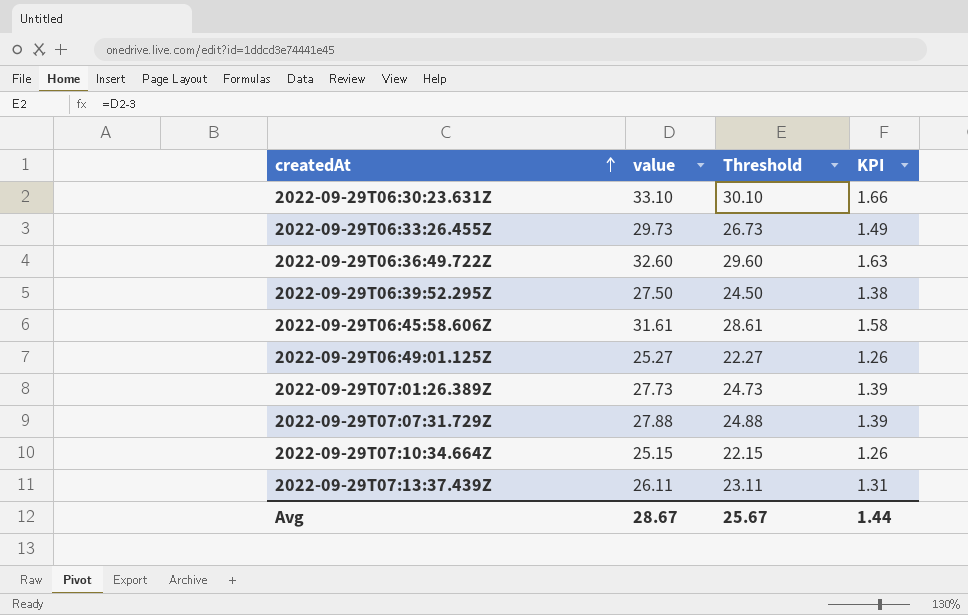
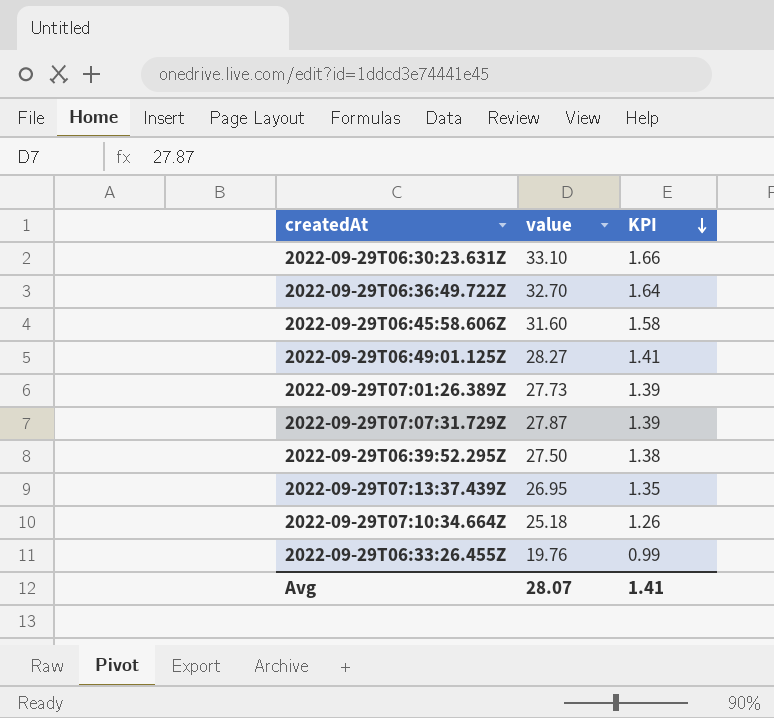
row order: createdAt ascending -> KPI descending
column Threshold | formula: [value] - 3 -> none
2022-09-29T06:36:49.722Z | value: 32.60 -> 32.70
2022-09-29T06:36:49.722Z | KPI: 1.63 -> 1.64
2022-09-29T06:45:58.606Z | value: 31.61 -> 31.60
2022-09-29T06:49:01.125Z | value: 25.27 -> 28.27
2022-09-29T06:49:01.125Z | KPI: 1.26 -> 1.41
2022-09-29T07:07:31.729Z | value: 27.88 -> 27.87
2022-09-29T07:13:37.439Z | value: 26.11 -> 26.95
2022-09-29T07:13:37.439Z | KPI: 1.31 -> 1.35
2022-09-29T07:10:34.664Z | value: 25.15 -> 25.18
2022-09-29T06:33:26.455Z | value: 29.73 -> 19.76
2022-09-29T06:33:26.455Z | KPI: 1.49 -> 0.99
Avg | value: 28.67 -> 28.07
Avg | KPI: 1.44 -> 1.41

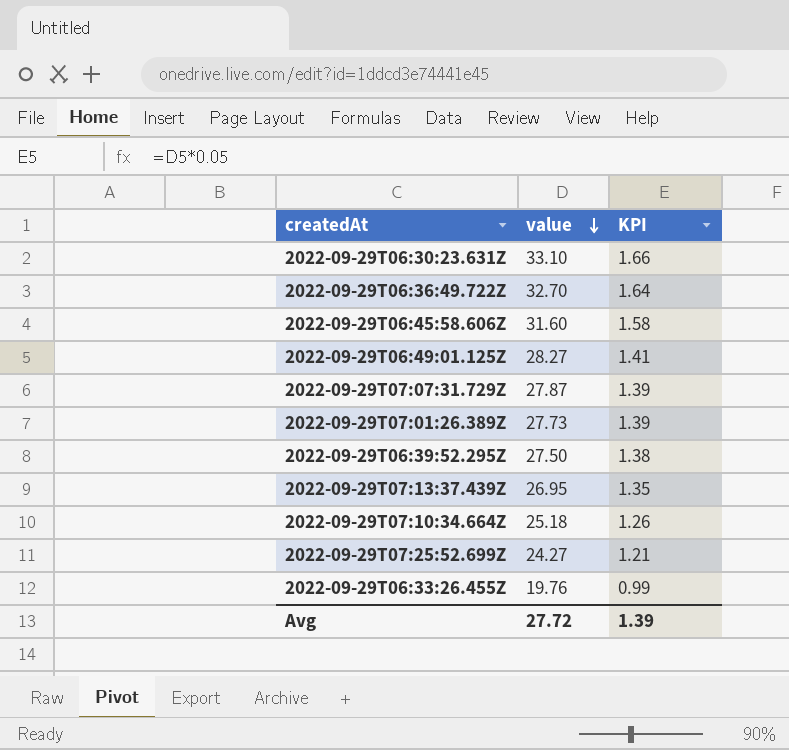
row order: KPI descending -> value descending
row 2022-09-29T07:25:52.699Z: none -> 24.27 | 1.21
Avg | value: 28.07 -> 27.72
Avg | KPI: 1.41 -> 1.39

